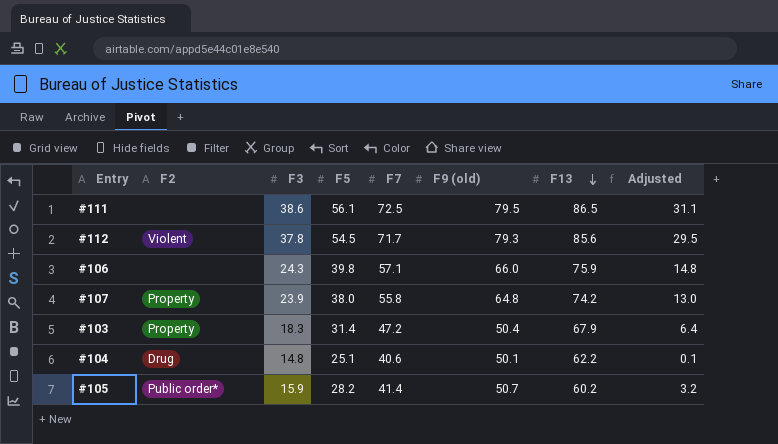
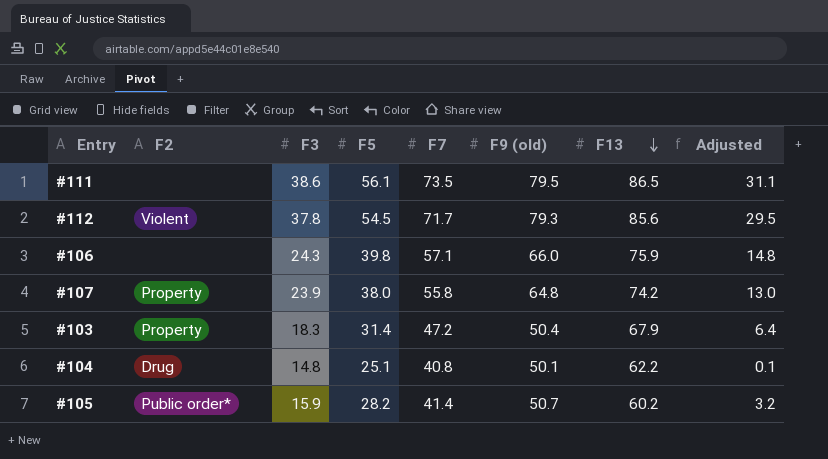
#111 | F7: 72.5 -> 73.5
#104 | F7: 40.6 -> 40.8

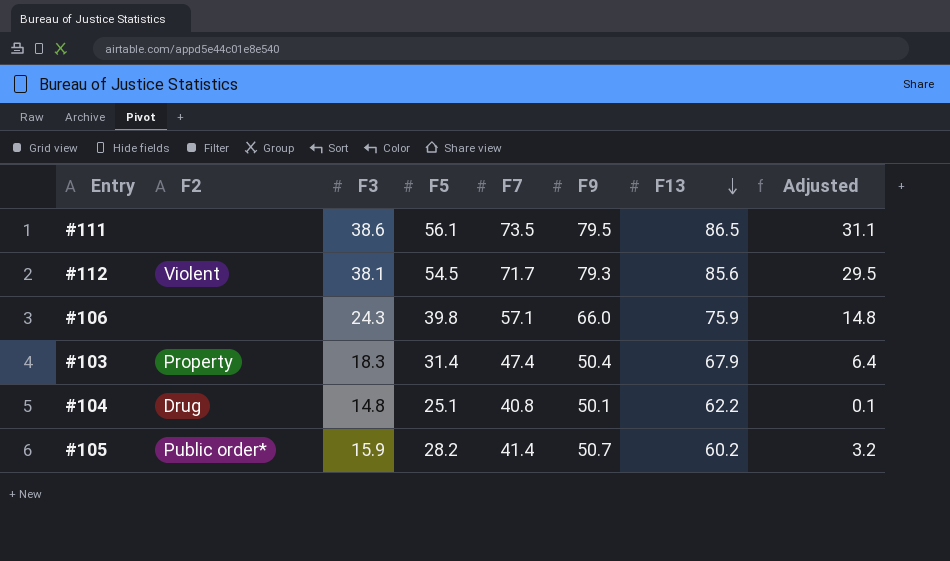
column name: F9 (old) -> F9
row #107: Property | 23.9 | 38.0 | 55.8 | 64.8 | 74.2 | 13.0 -> none
#112 | F3: 37.8 -> 38.1
#103 | F7: 47.2 -> 47.4

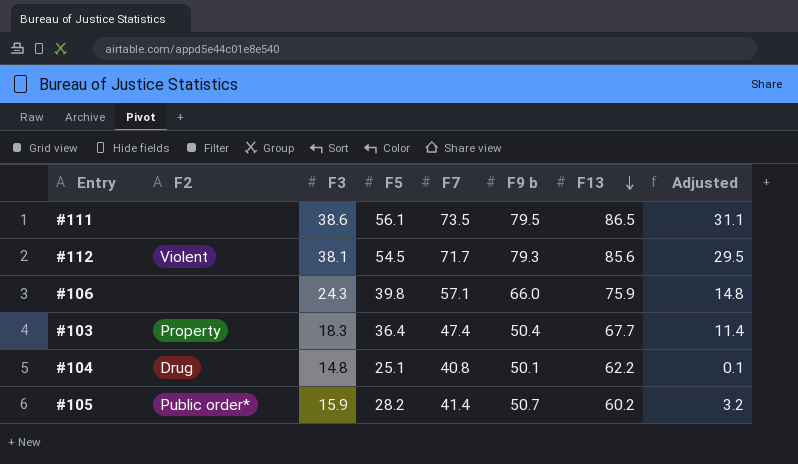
column name: F9 -> F9 b
#103 | F5: 31.4 -> 36.4
#103 | F13: 67.9 -> 67.7
#103 | Adjusted: 6.4 -> 11.4

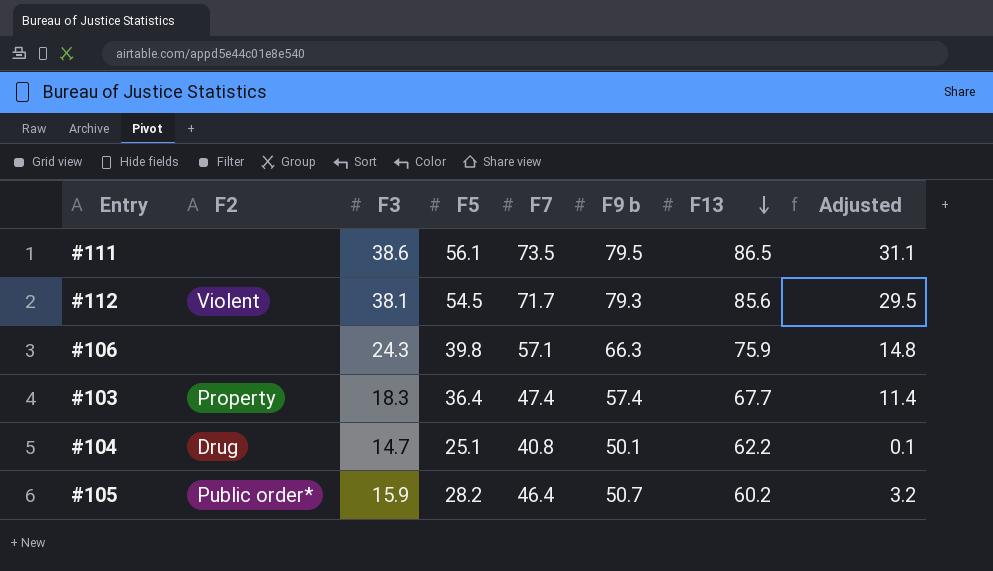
#106 | F9 b: 66.0 -> 66.3
#103 | F9 b: 50.4 -> 57.4
#104 | F3: 14.8 -> 14.7
#105 | F7: 41.4 -> 46.4

